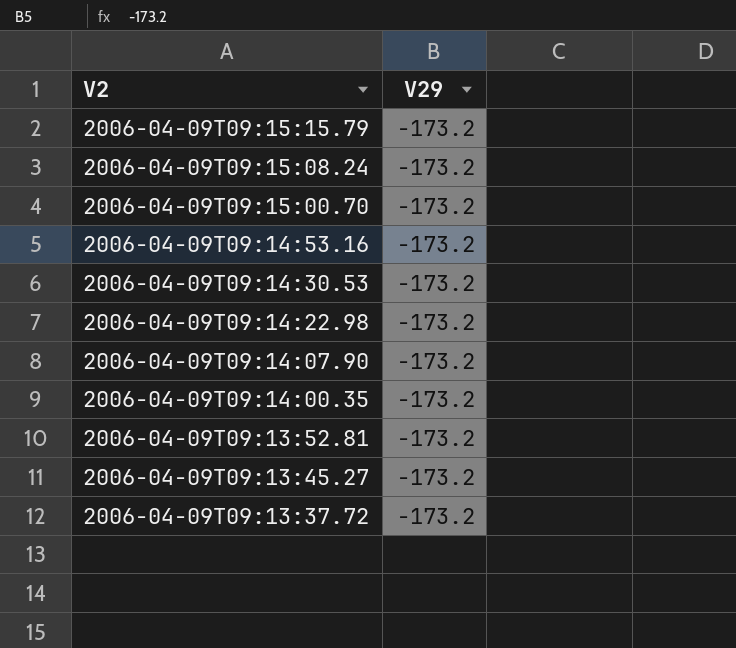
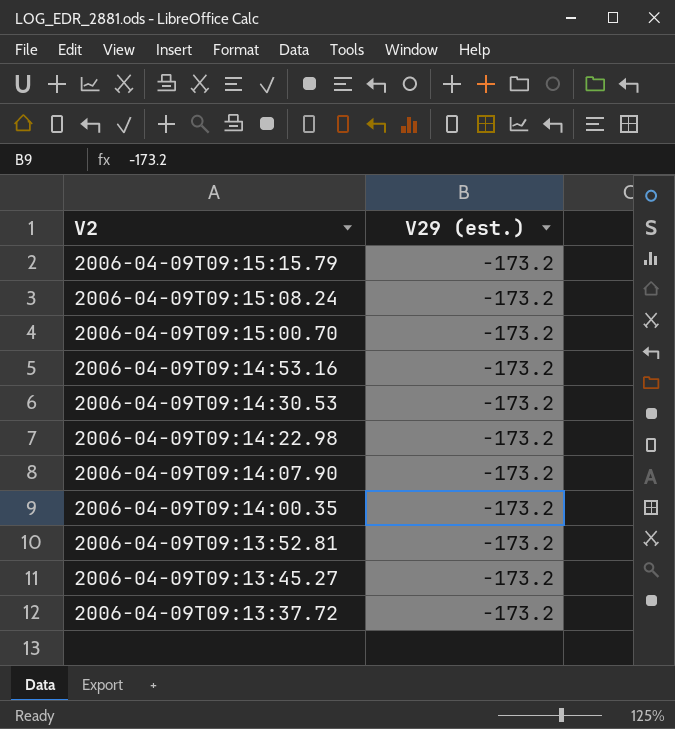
column name: V29 -> V29 (est.)

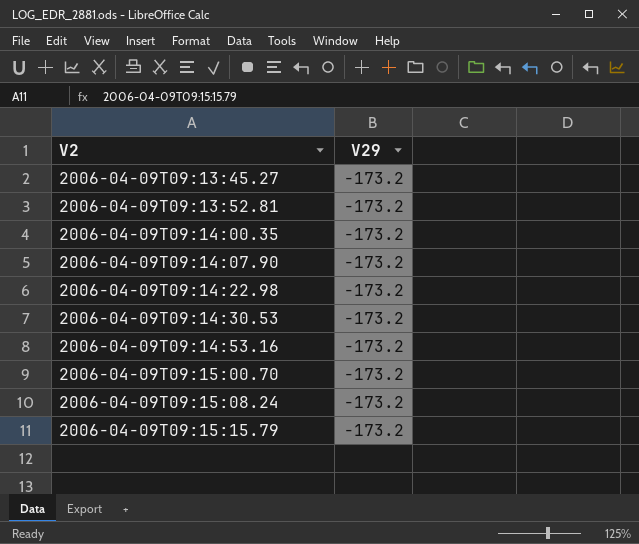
row order: V2 descending -> V2 ascending
column name: V29 (est.) -> V29
row 2006-04-09T09:13:37.72: -173.2 -> none

